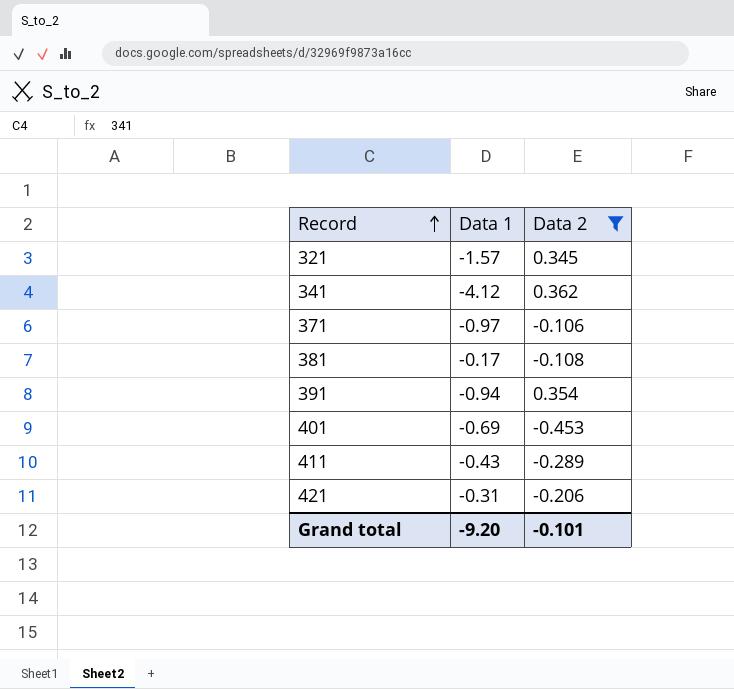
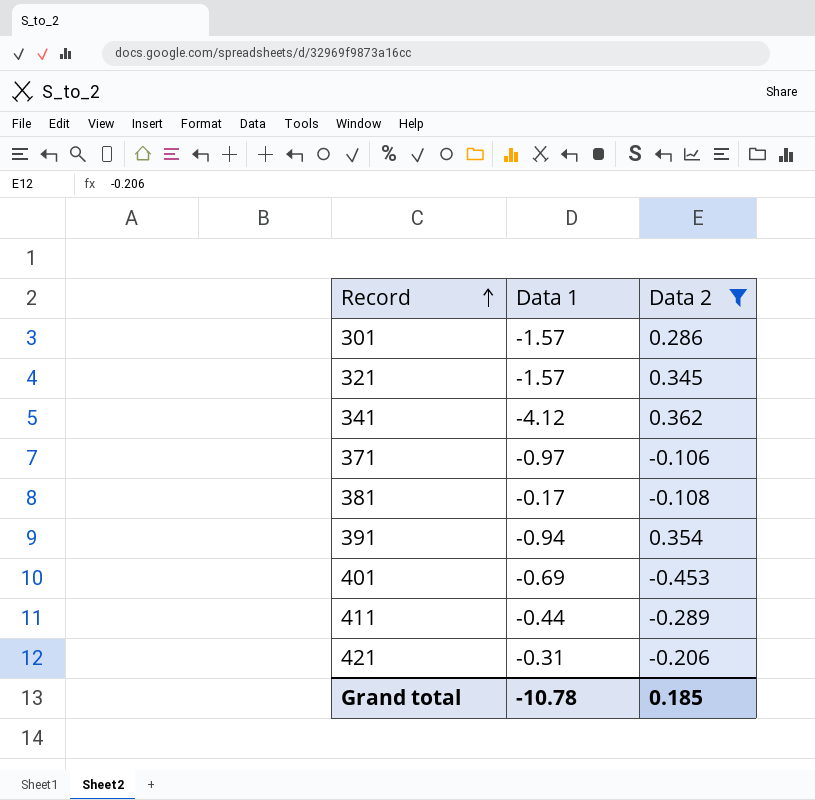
row 301: none -> -1.57 | 0.286
411 | Data 1: -0.43 -> -0.44
Grand total | Data 1: -9.20 -> -10.78
Grand total | Data 2: -0.101 -> 0.185

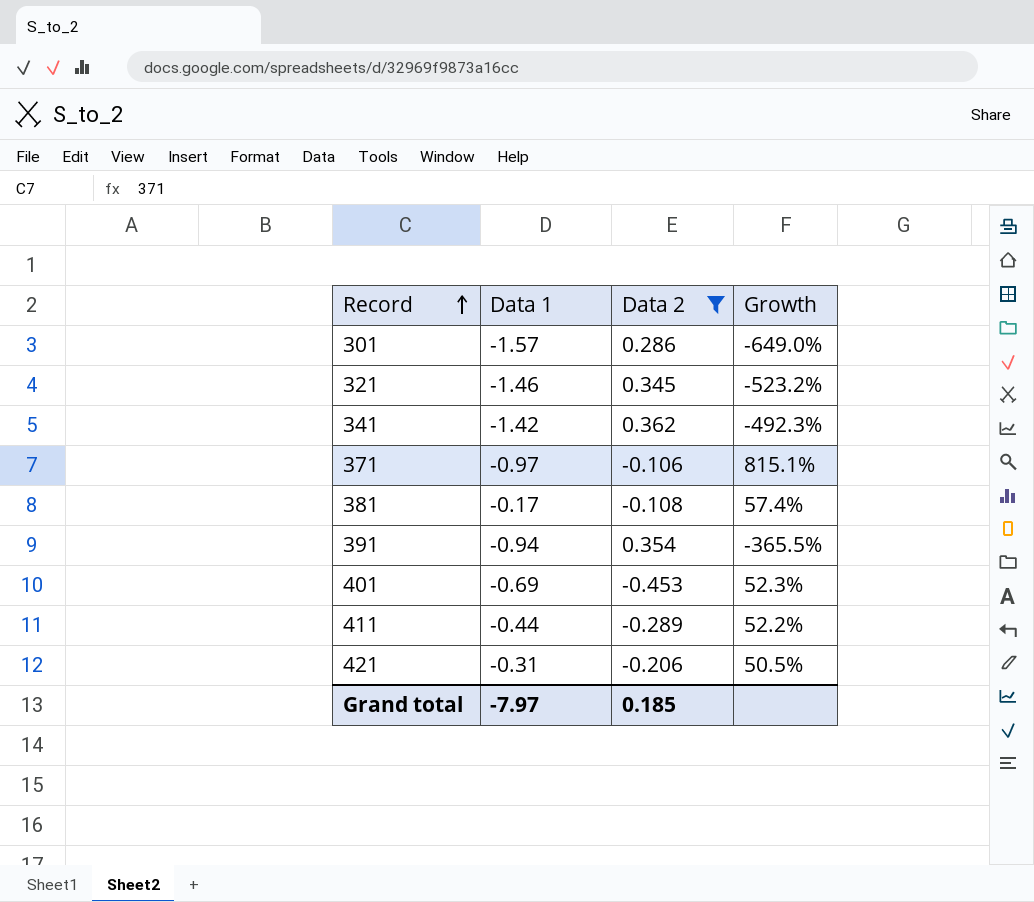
column Growth | formula: none -> ([Data 1] - [Data 2]) / [Data 2]
321 | Data 1: -1.57 -> -1.46
341 | Data 1: -4.12 -> -1.42
Grand total | Data 1: -10.78 -> -7.97

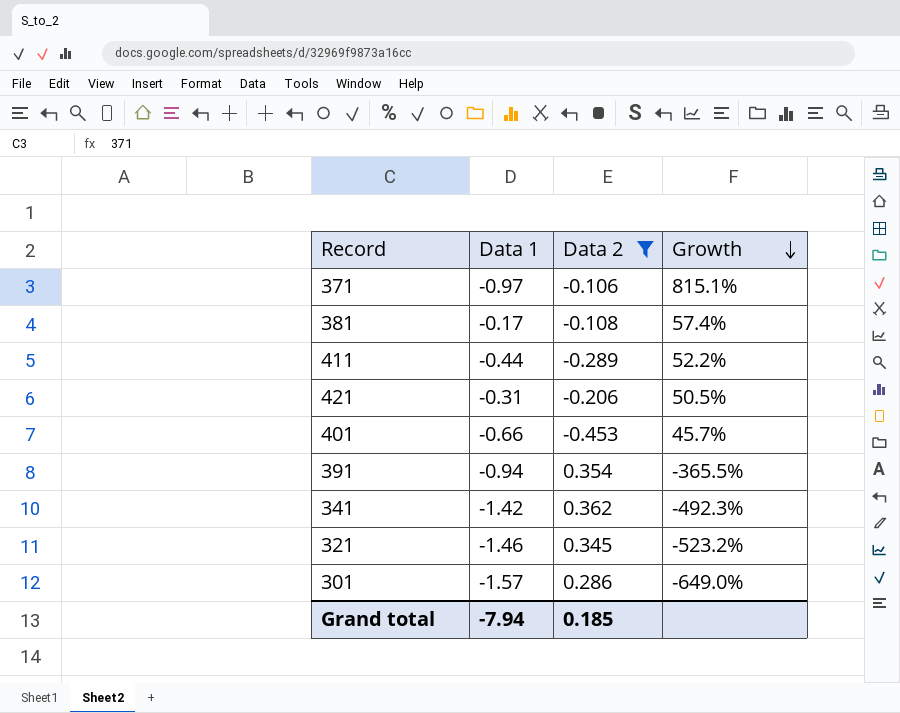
row order: Record ascending -> Growth descending
401 | Data 1: -0.69 -> -0.66
401 | Growth: 52.3% -> 45.7%
Grand total | Data 1: -7.97 -> -7.94

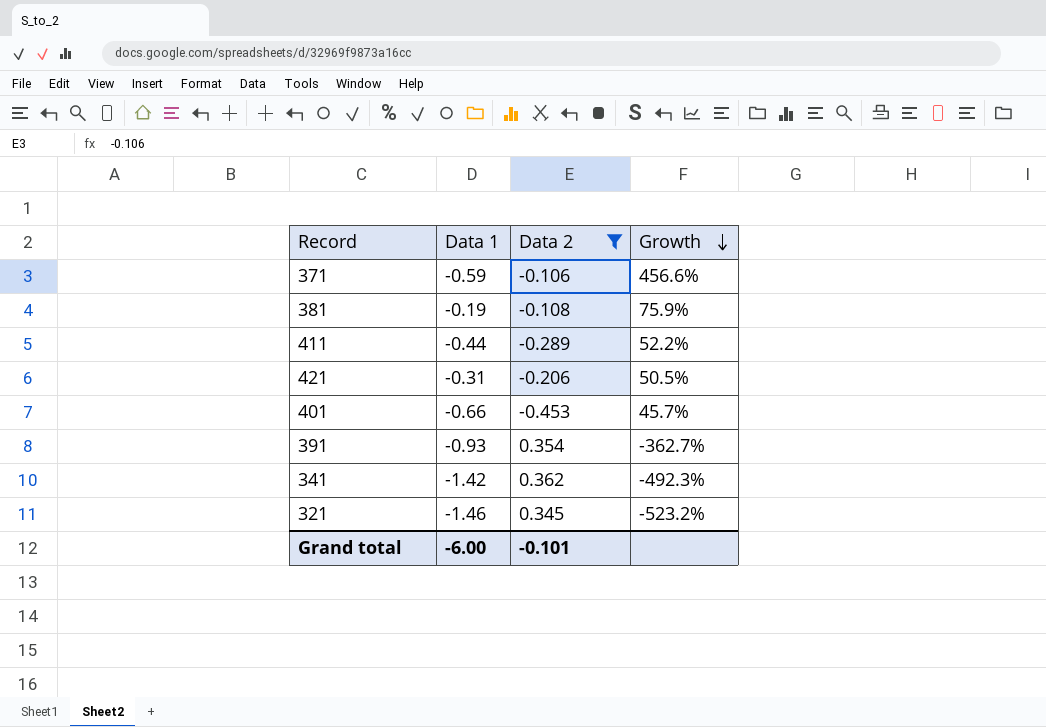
row 301: -1.57 | 0.286 | -649.0% -> none
371 | Data 1: -0.97 -> -0.59
371 | Growth: 815.1% -> 456.6%
381 | Data 1: -0.17 -> -0.19
381 | Growth: 57.4% -> 75.9%
391 | Data 1: -0.94 -> -0.93
391 | Growth: -365.5% -> -362.7%
Grand total | Data 1: -7.94 -> -6.00
Grand total | Data 2: 0.185 -> -0.101

